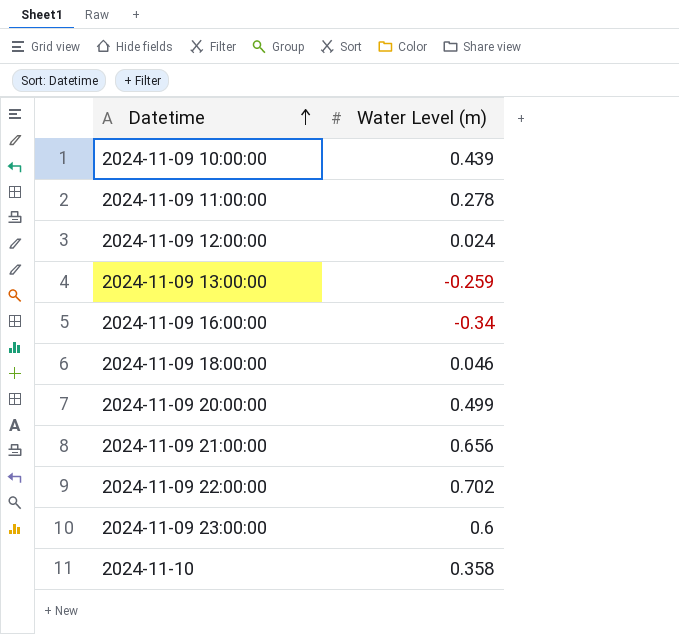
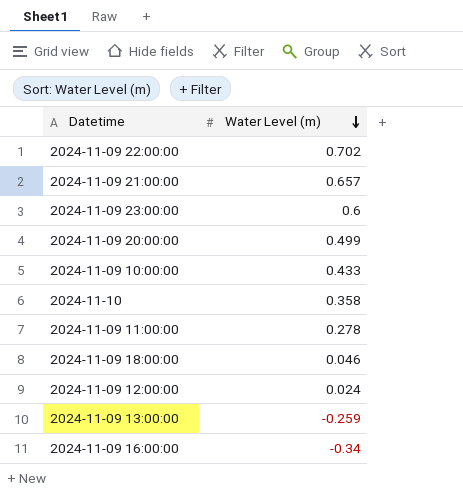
row order: Datetime ascending -> Water Level (m) descending
2024-11-09 21:00:00 | Water Level (m): 0.656 -> 0.657
2024-11-09 10:00:00 | Water Level (m): 0.439 -> 0.433

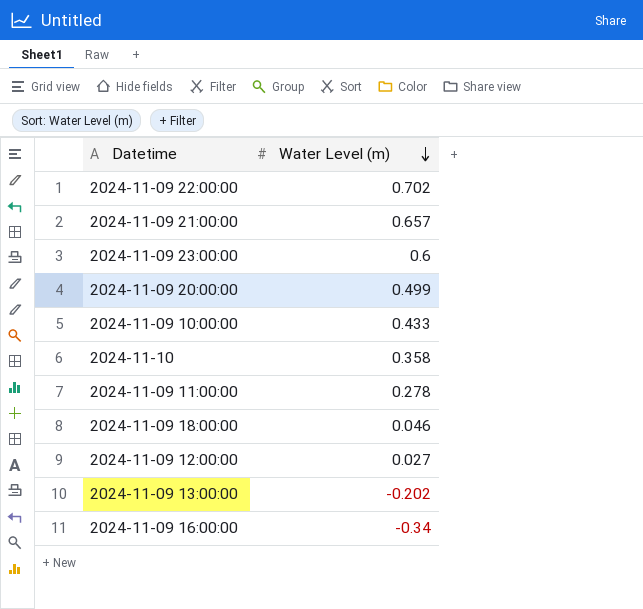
2024-11-09 12:00:00 | Water Level (m): 0.024 -> 0.027
2024-11-09 13:00:00 | Water Level (m): -0.259 -> -0.202

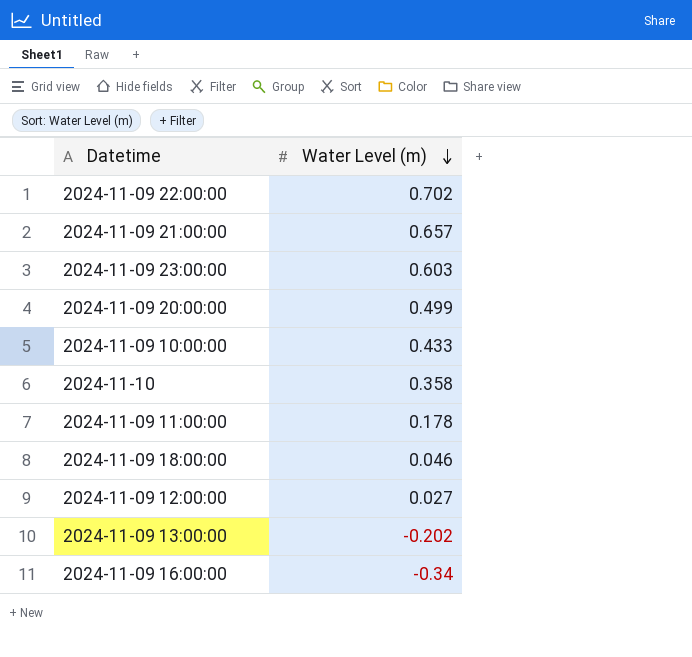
2024-11-09 23:00:00 | Water Level (m): 0.6 -> 0.603
2024-11-09 11:00:00 | Water Level (m): 0.278 -> 0.178

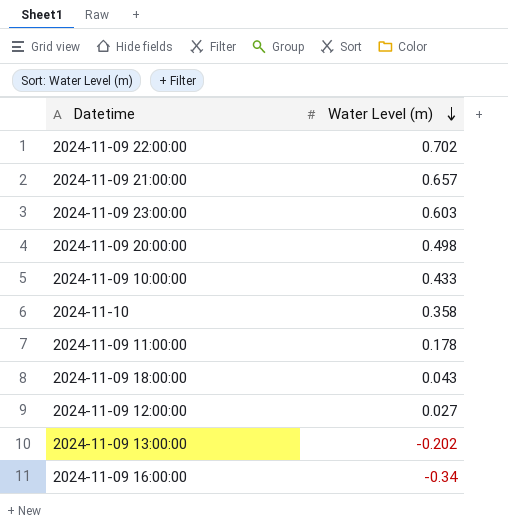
2024-11-09 20:00:00 | Water Level (m): 0.499 -> 0.498
2024-11-09 18:00:00 | Water Level (m): 0.046 -> 0.043

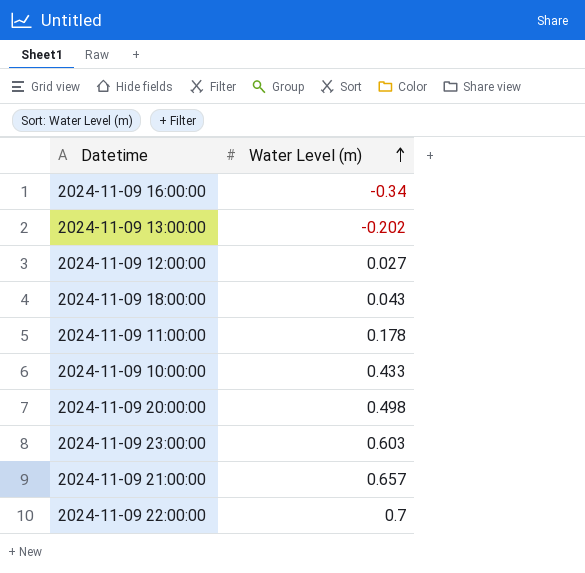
row order: Water Level (m) descending -> Water Level (m) ascending
row 2024-11-10: 0.358 -> none
2024-11-09 22:00:00 | Water Level (m): 0.702 -> 0.7

